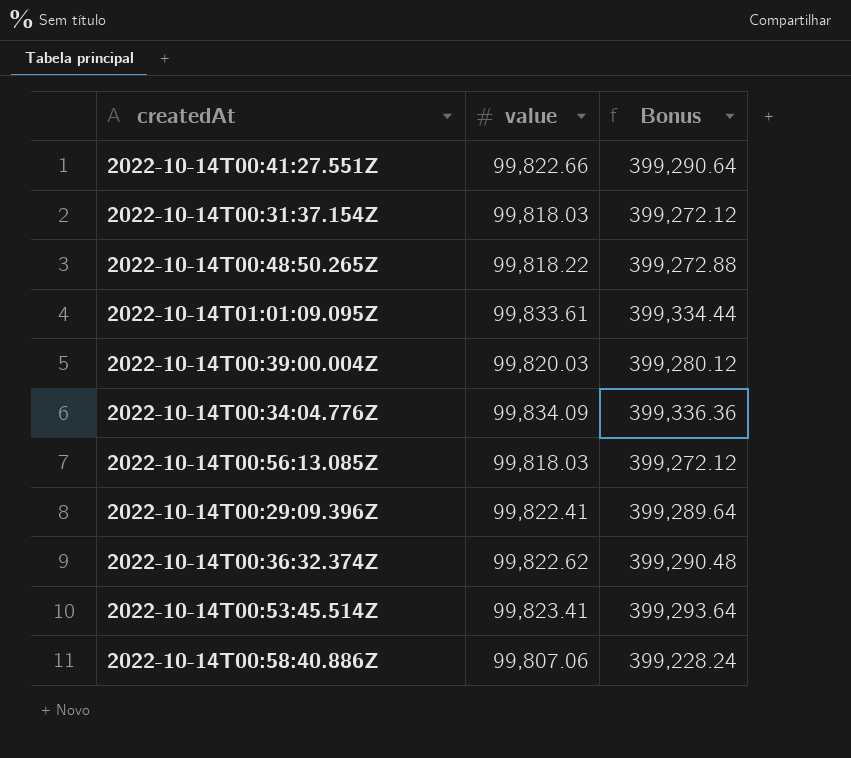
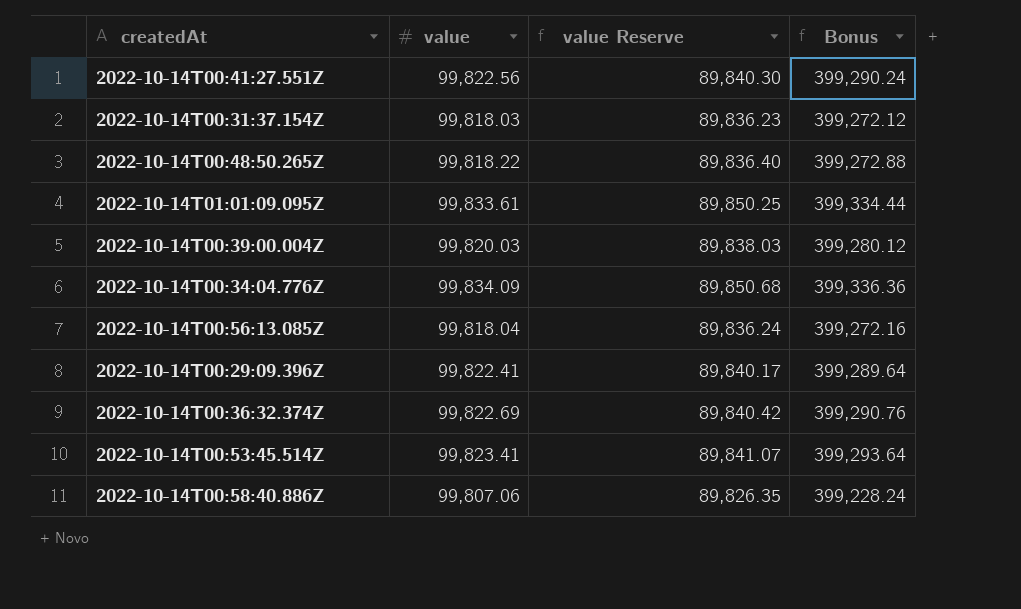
column value Reserve | formula: none -> [value] * 0.9
2022-10-14T00:41:27.551Z | value: 99,822.66 -> 99,822.56
2022-10-14T00:41:27.551Z | Bonus: 399,290.64 -> 399,290.24
2022-10-14T00:56:13.085Z | value: 99,818.03 -> 99,818.04
2022-10-14T00:56:13.085Z | Bonus: 399,272.12 -> 399,272.16
2022-10-14T00:36:32.374Z | value: 99,822.62 -> 99,822.69
2022-10-14T00:36:32.374Z | Bonus: 399,290.48 -> 399,290.76

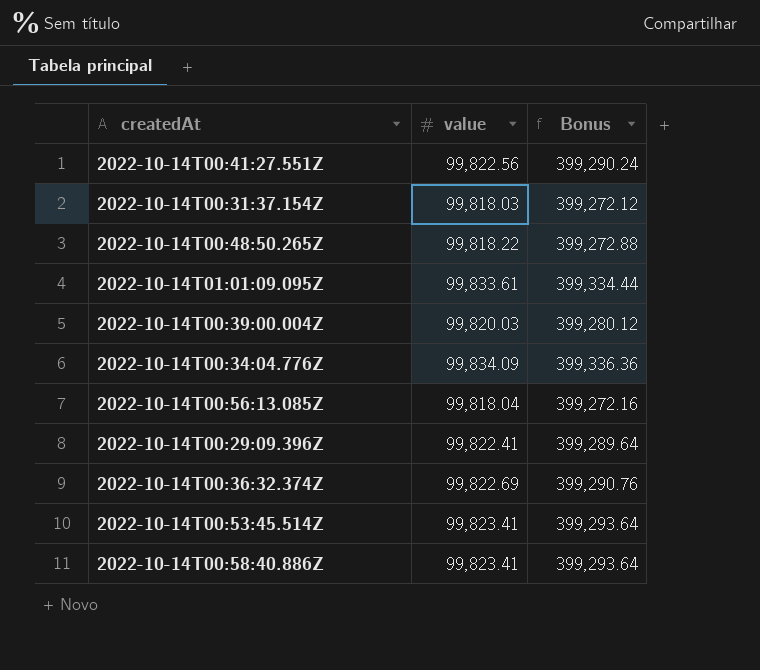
column value Reserve | formula: [value] * 0.9 -> none
2022-10-14T00:58:40.886Z | value: 99,807.06 -> 99,823.41
2022-10-14T00:58:40.886Z | Bonus: 399,228.24 -> 399,293.64

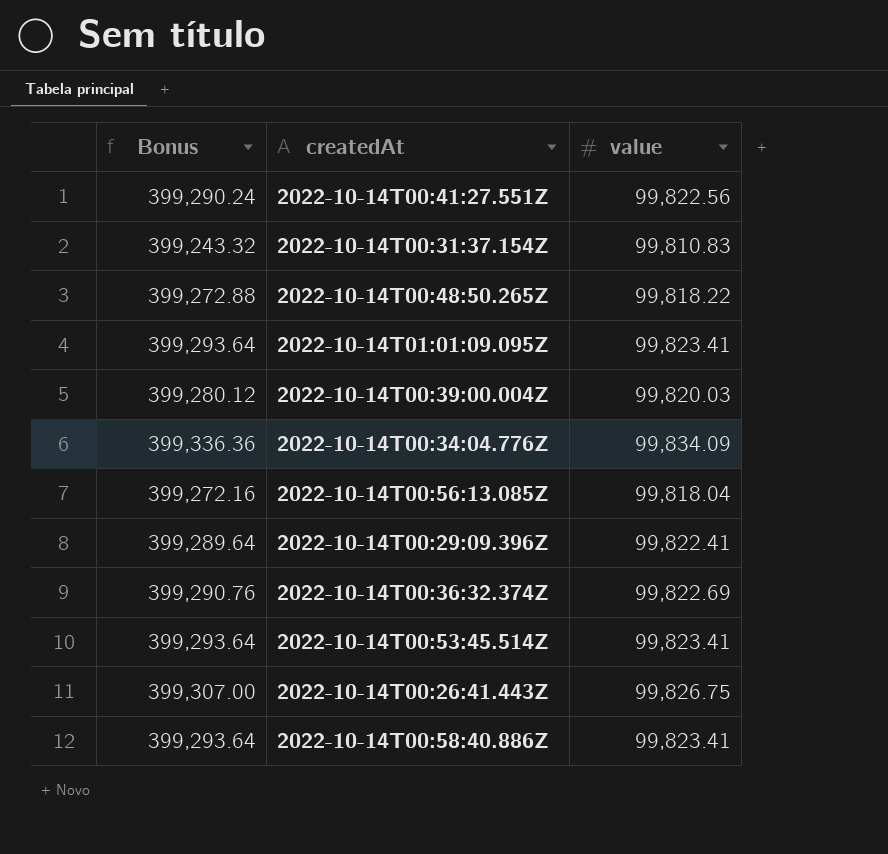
column Bonus | position: 3 -> 1
2022-10-14T00:31:37.154Z | Bonus: 399,272.12 -> 399,243.32
2022-10-14T00:31:37.154Z | value: 99,818.03 -> 99,810.83
2022-10-14T01:01:09.095Z | Bonus: 399,334.44 -> 399,293.64
2022-10-14T01:01:09.095Z | value: 99,833.61 -> 99,823.41
row 2022-10-14T00:26:41.443Z: none -> 399,307.00 | 99,826.75

